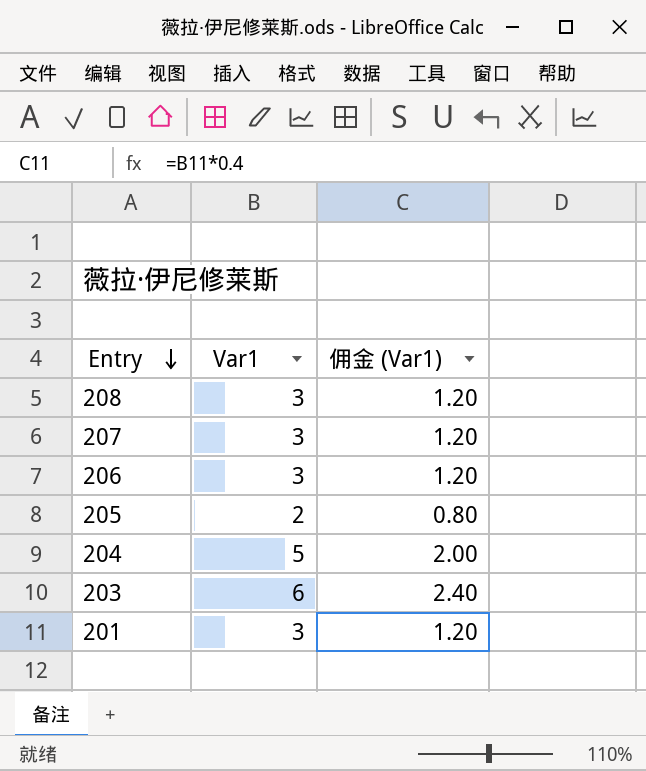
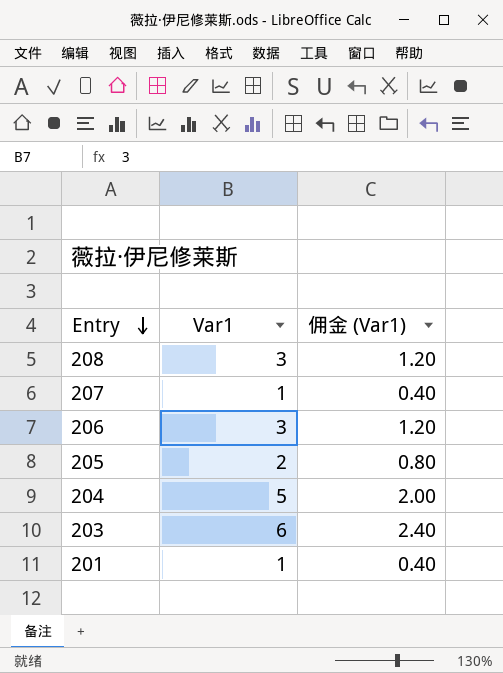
207 | Var1: 3 -> 1
207 | 佣金 (Var1): 1.20 -> 0.40
201 | Var1: 3 -> 1
201 | 佣金 (Var1): 1.20 -> 0.40

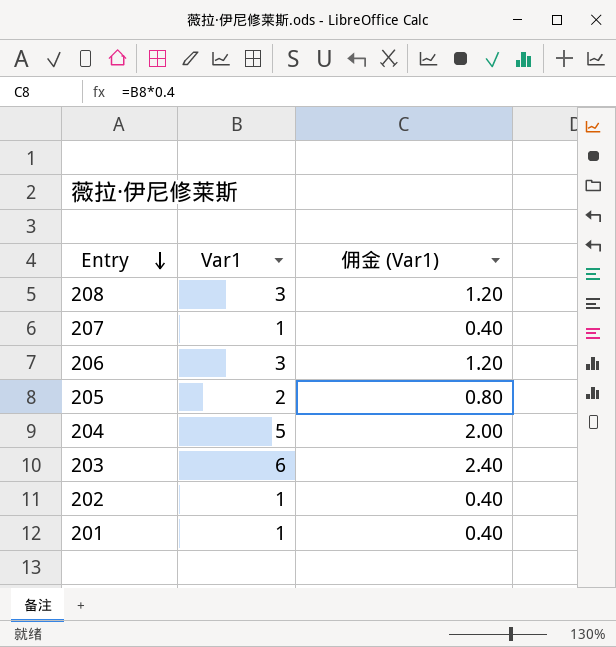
row 202: none -> 1 | 0.40

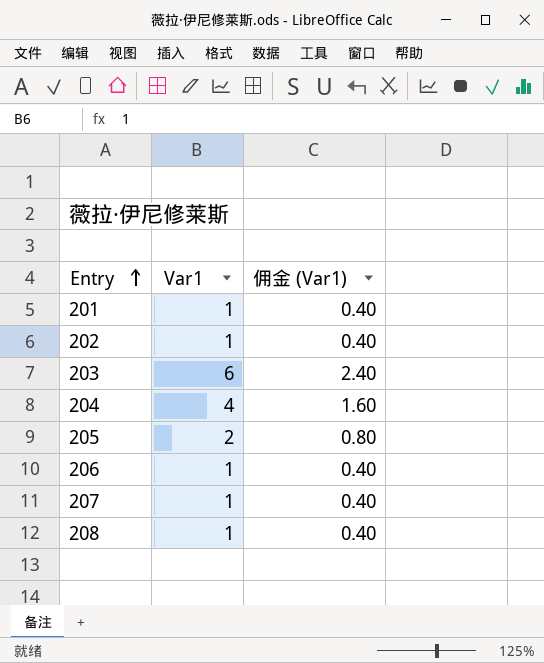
row order: Entry descending -> Entry ascending
204 | Var1: 5 -> 4
204 | 佣金 (Var1): 2.00 -> 1.60
206 | Var1: 3 -> 1
206 | 佣金 (Var1): 1.20 -> 0.40
208 | Var1: 3 -> 1
208 | 佣金 (Var1): 1.20 -> 0.40

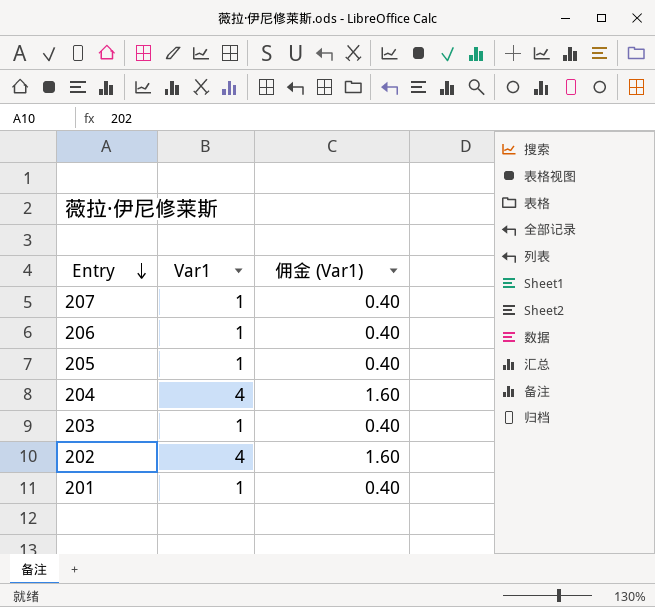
row order: Entry ascending -> Entry descending
row 208: 1 | 0.40 -> none
205 | Var1: 2 -> 1
205 | 佣金 (Var1): 0.80 -> 0.40
203 | Var1: 6 -> 1
203 | 佣金 (Var1): 2.40 -> 0.40
202 | Var1: 1 -> 4
202 | 佣金 (Var1): 0.40 -> 1.60

